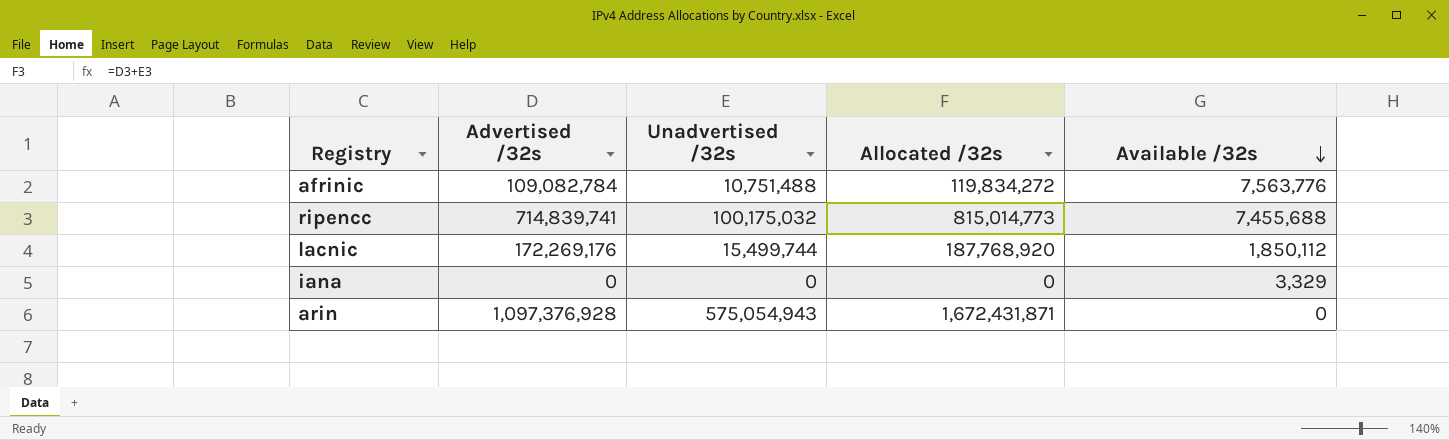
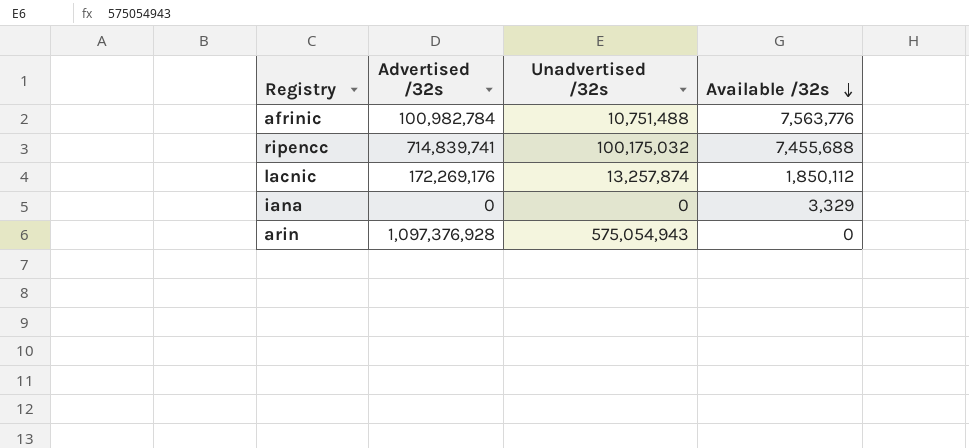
column Allocated /32s | formula: [Advertised /32s] + [Unadvertised /32s] -> none
afrinic | Advertised /32s: 109,082,784 -> 100,982,784
lacnic | Unadvertised /32s: 15,499,744 -> 13,257,874

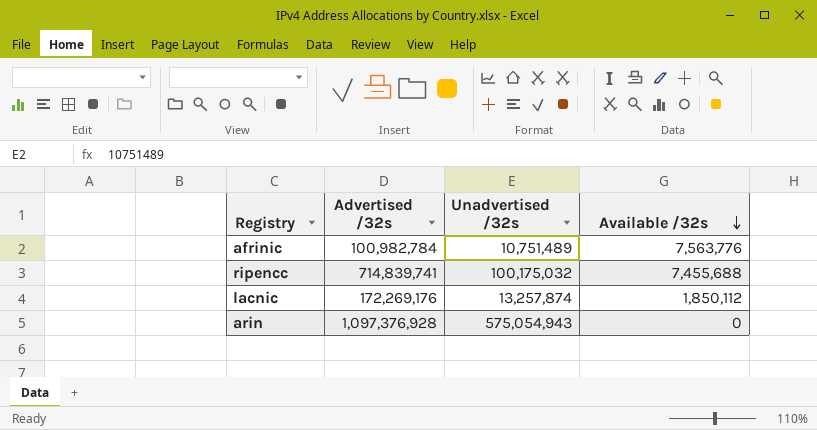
row iana: 0 | 0 | 3,329 -> none
afrinic | Unadvertised /32s: 10,751,488 -> 10,751,489

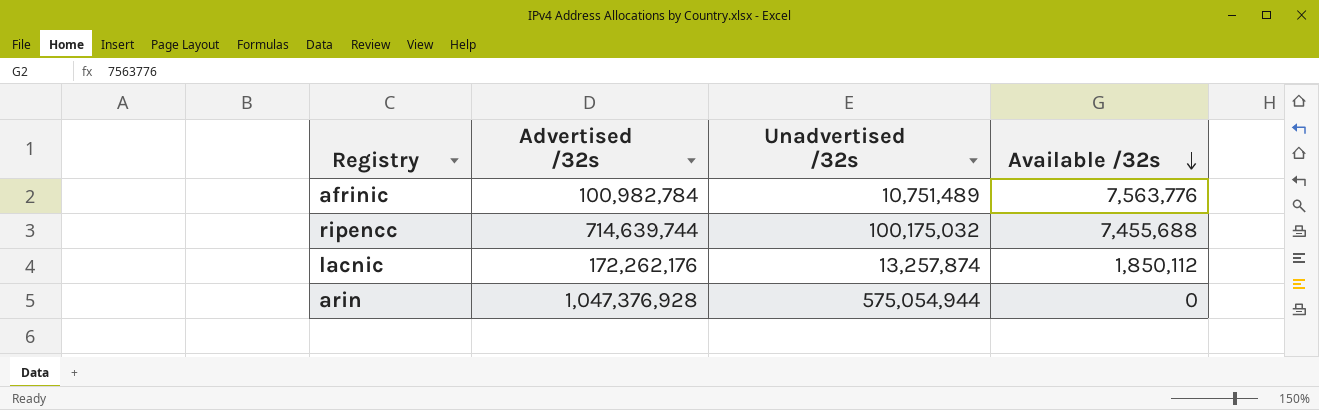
ripencc | Advertised /32s: 714,839,741 -> 714,639,744
lacnic | Advertised /32s: 172,269,176 -> 172,262,176
arin | Advertised /32s: 1,097,376,928 -> 1,047,376,928
arin | Unadvertised /32s: 575,054,943 -> 575,054,944

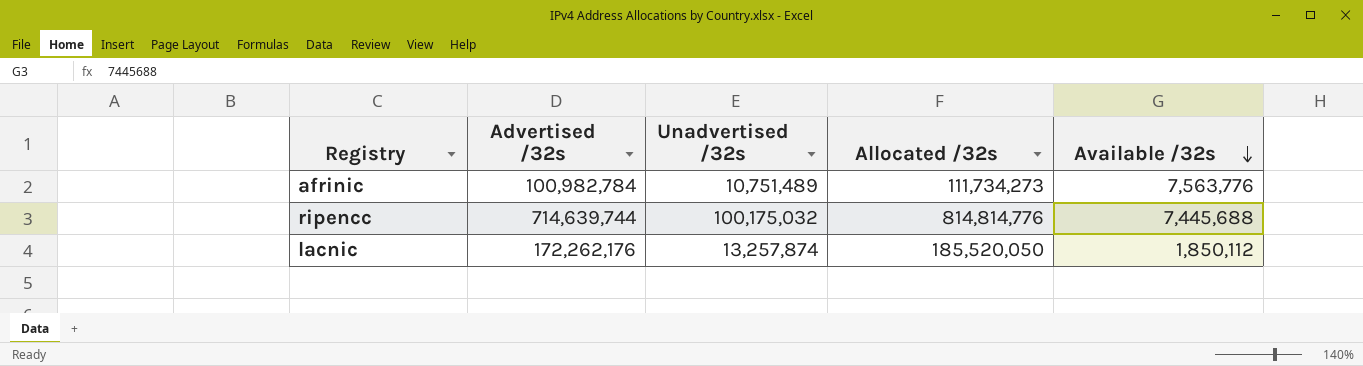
column Allocated /32s | formula: none -> [Advertised /32s] + [Unadvertised /32s]
row arin: 1,047,376,928 | 575,054,944 | 0 -> none
ripencc | Available /32s: 7,455,688 -> 7,445,688

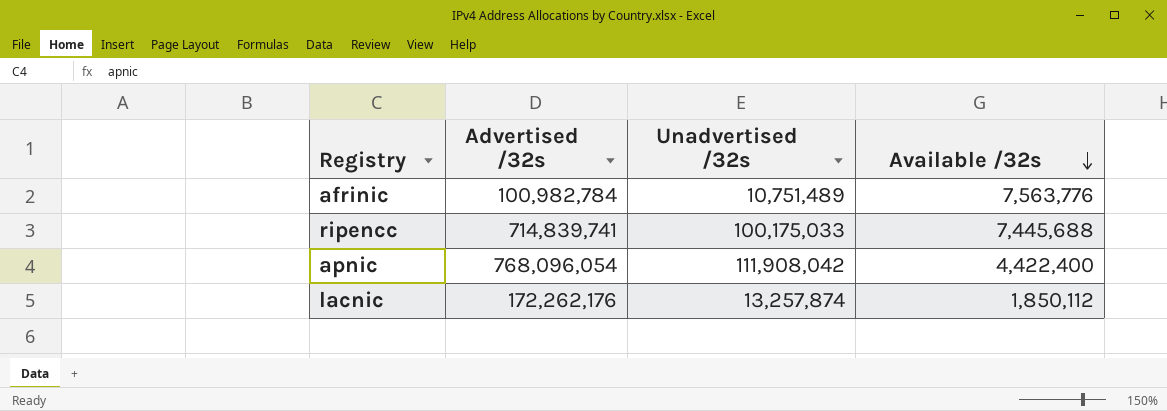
column Allocated /32s | formula: [Advertised /32s] + [Unadvertised /32s] -> none
ripencc | Advertised /32s: 714,639,744 -> 714,839,741
ripencc | Unadvertised /32s: 100,175,032 -> 100,175,033
row apnic: none -> 768,096,054 | 111,908,042 | 4,422,400

